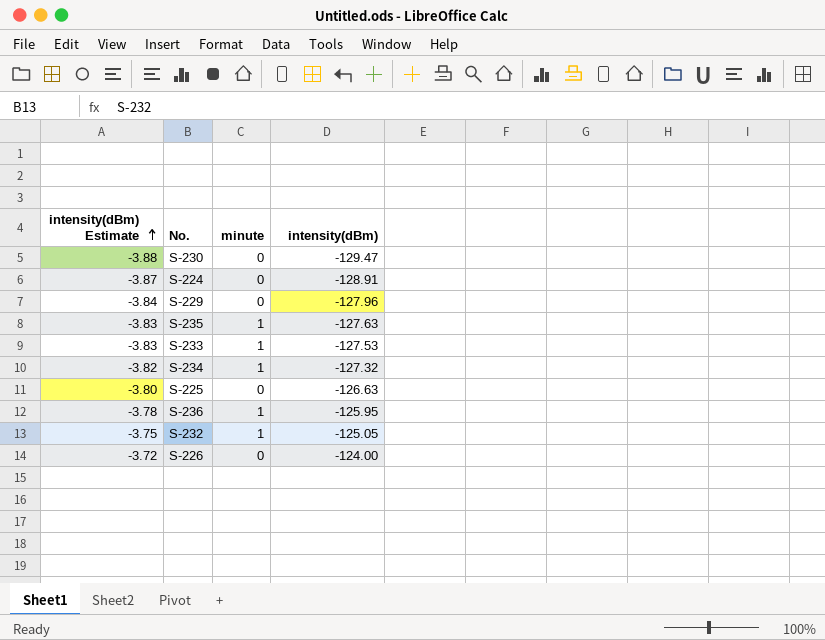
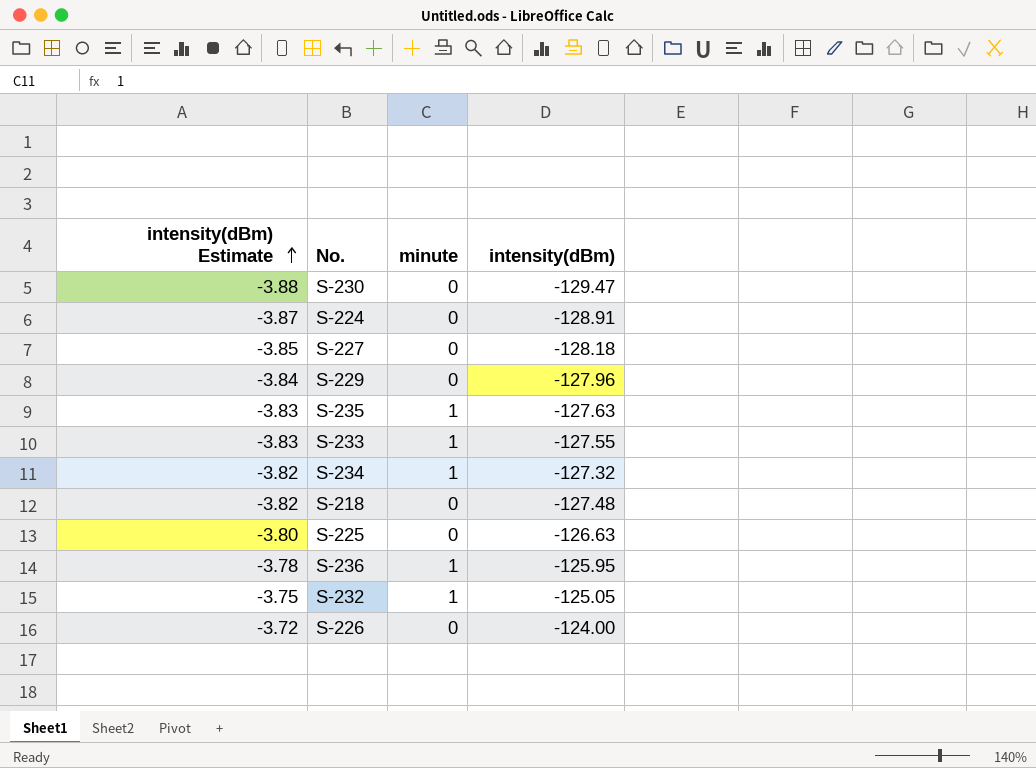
row S-227: none -> -3.85 | 0 | -128.18
S-233 | intensity(dBm): -127.53 -> -127.55
row S-218: none -> -3.82 | 0 | -127.48

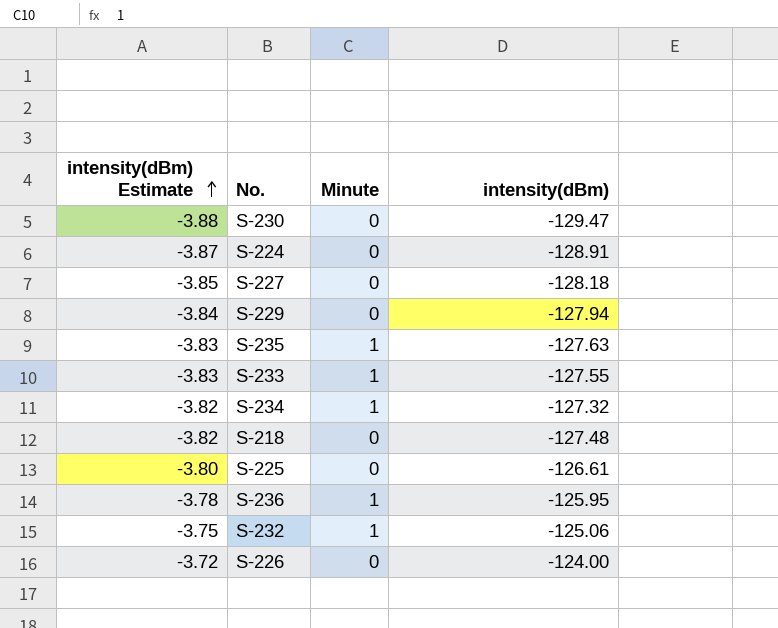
column name: minute -> Minute
S-229 | intensity(dBm): -127.96 -> -127.94
S-225 | intensity(dBm): -126.63 -> -126.61
S-232 | intensity(dBm): -125.05 -> -125.06

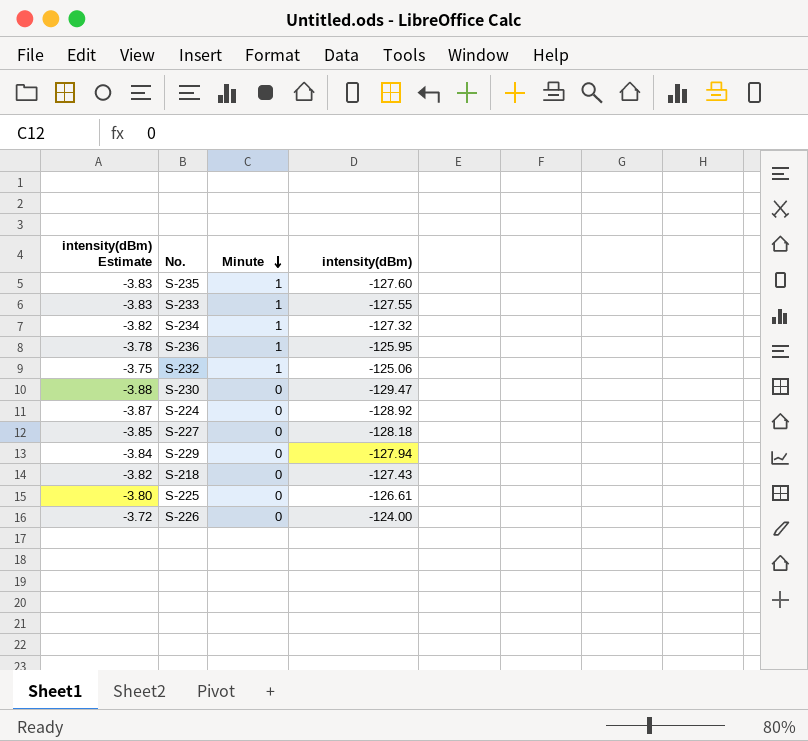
row order: intensity(dBm) Estimate ascending -> Minute descending
S-235 | intensity(dBm): -127.63 -> -127.60
S-224 | intensity(dBm): -128.91 -> -128.92
S-218 | intensity(dBm): -127.48 -> -127.43

